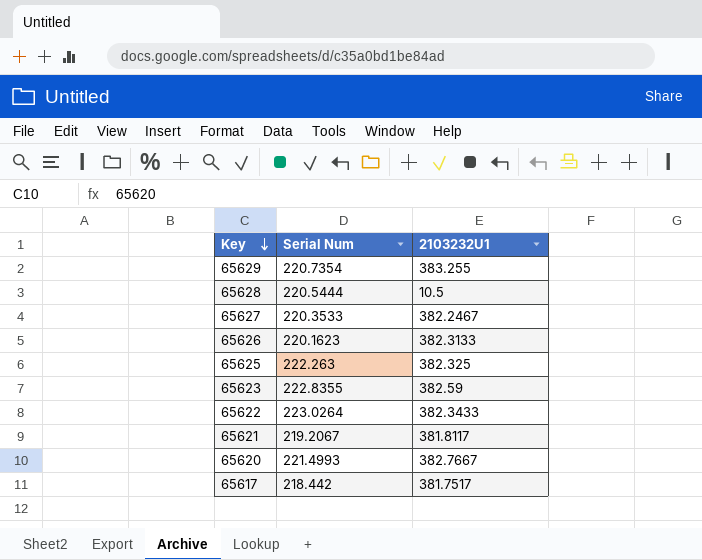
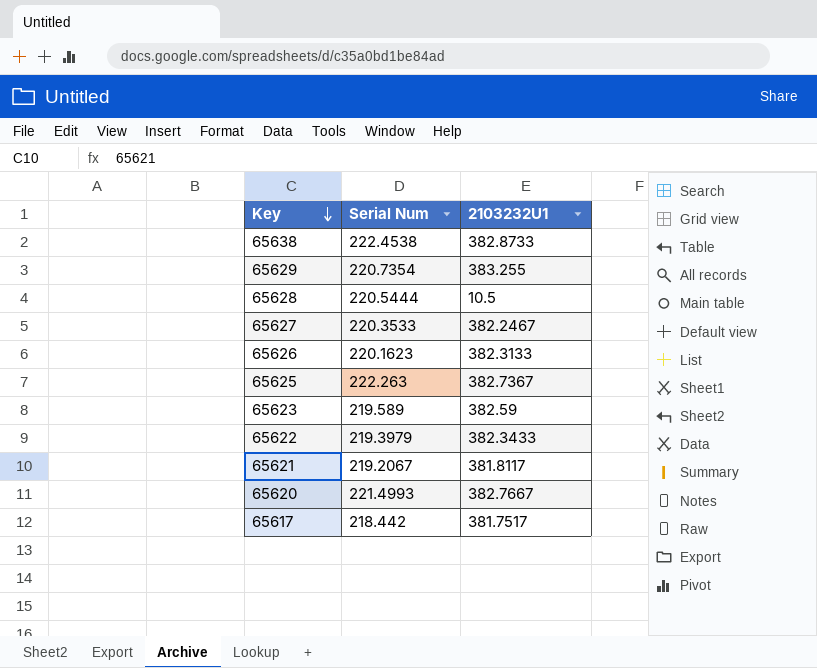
row 65638: none -> 222.4538 | 382.8733
65625 | 2103232U1: 382.325 -> 382.7367
65623 | Serial Num: 222.8355 -> 219.589
65622 | Serial Num: 223.0264 -> 219.3979

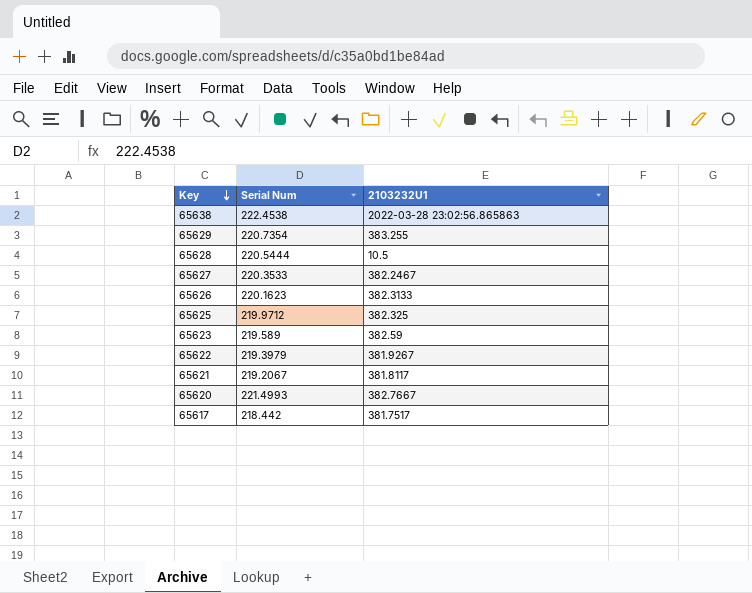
65638 | 2103232U1: 382.8733 -> 2022-03-28 23:02:56.865863
65625 | Serial Num: 222.263 -> 219.9712
65625 | 2103232U1: 382.7367 -> 382.325
65622 | 2103232U1: 382.3433 -> 381.9267

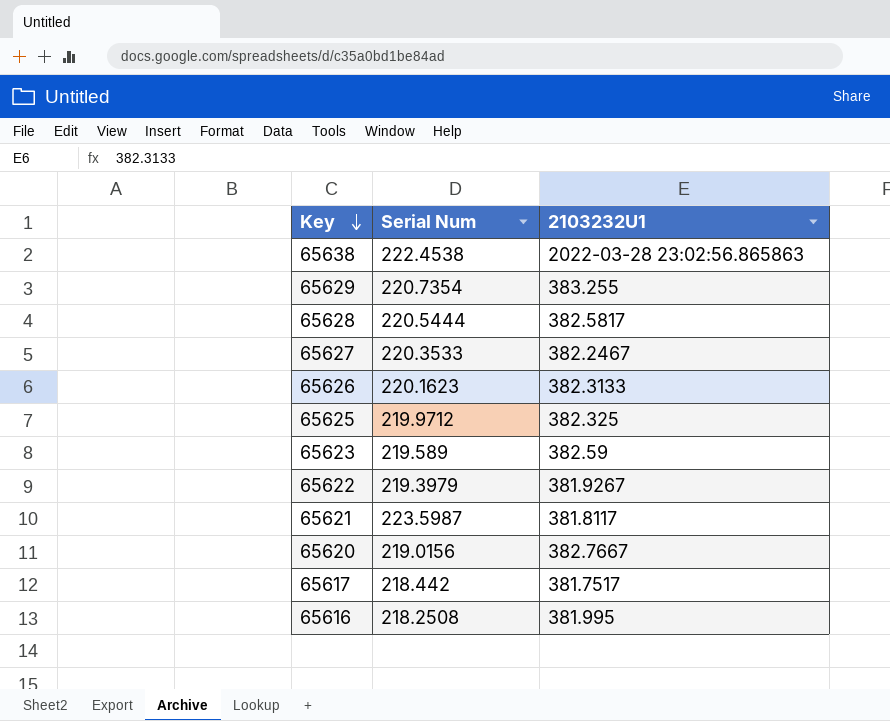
65628 | 2103232U1: 10.5 -> 382.5817
65621 | Serial Num: 219.2067 -> 223.5987
65620 | Serial Num: 221.4993 -> 219.0156
row 65616: none -> 218.2508 | 381.995

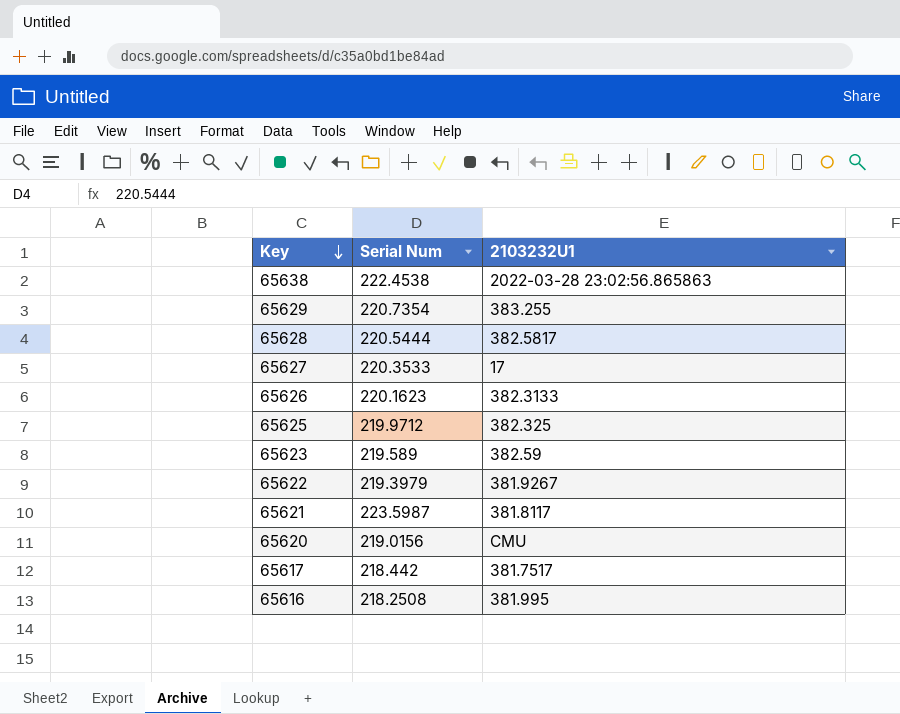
65627 | 2103232U1: 382.2467 -> 17
65620 | 2103232U1: 382.7667 -> CMU

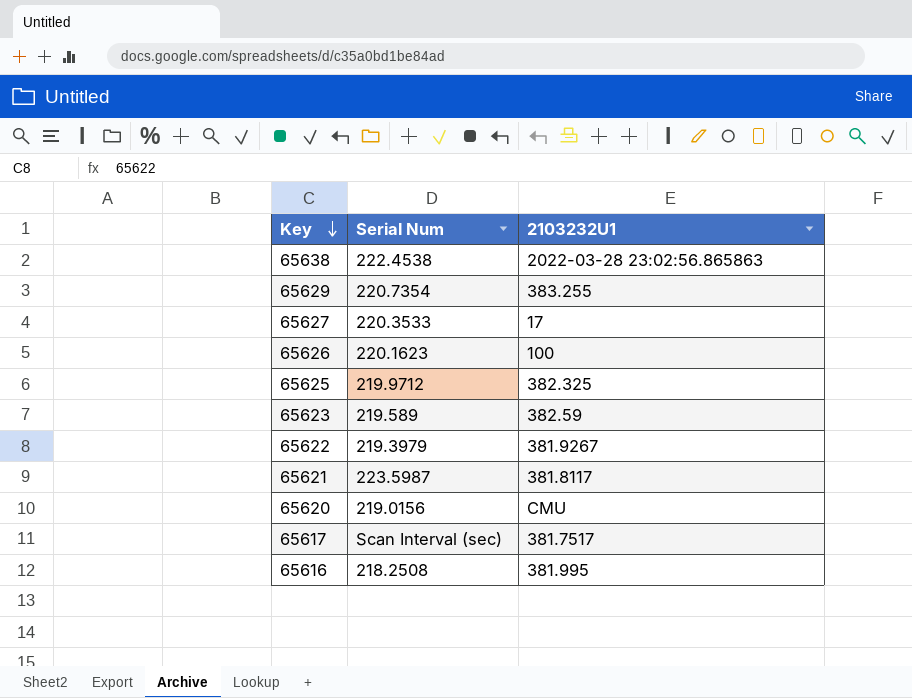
row 65628: 220.5444 | 382.5817 -> none
65626 | 2103232U1: 382.3133 -> 100
65617 | Serial Num: 218.442 -> Scan Interval (sec)

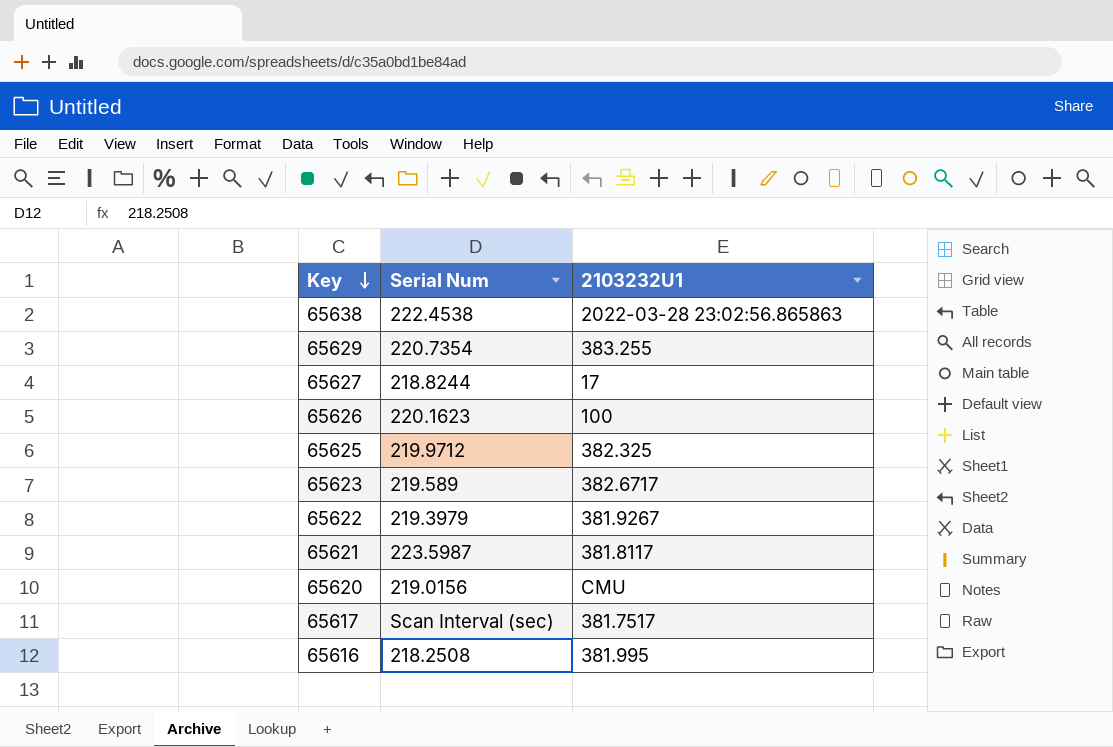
65627 | Serial Num: 220.3533 -> 218.8244
65623 | 2103232U1: 382.59 -> 382.6717

